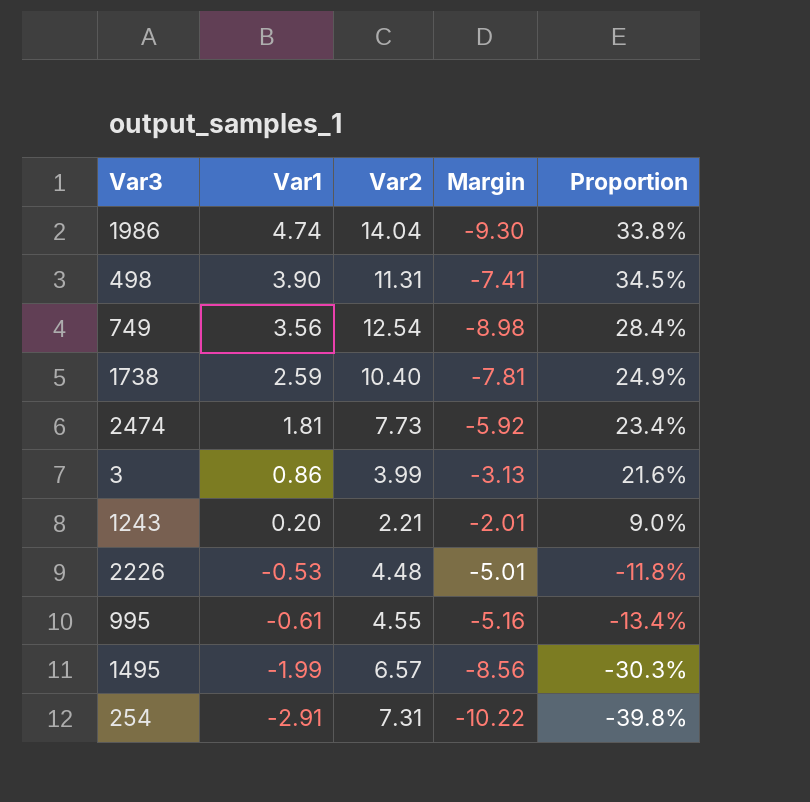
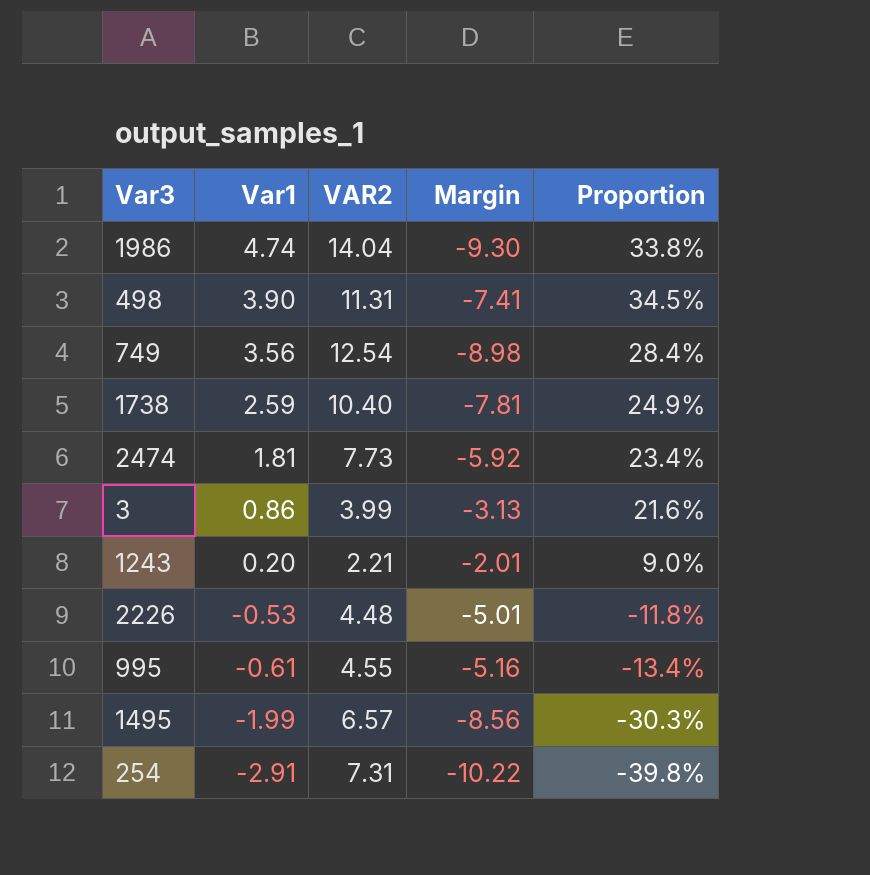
column name: Var2 -> VAR2

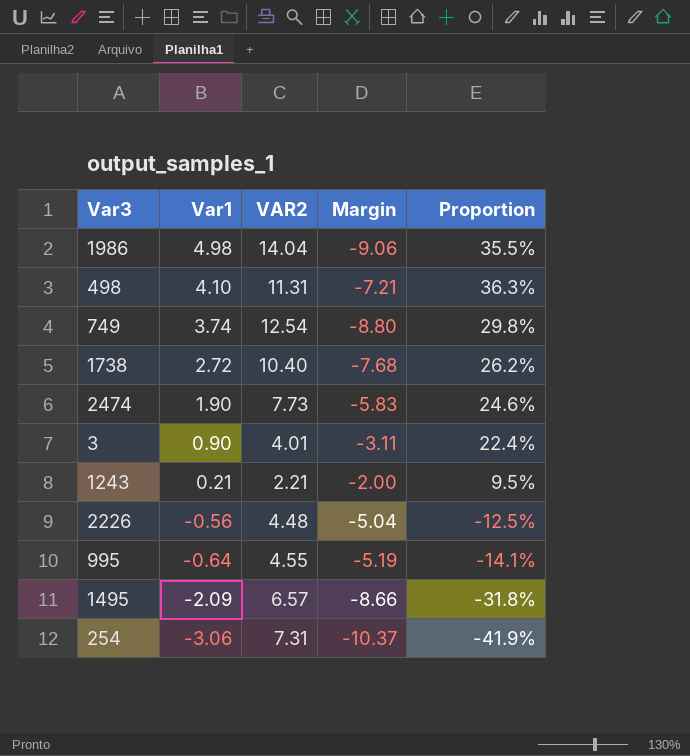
1986 | Var1: 4.74 -> 4.98
1986 | Margin: -9.30 -> -9.06
1986 | Proportion: 33.8% -> 35.5%
498 | Var1: 3.90 -> 4.10
498 | Margin: -7.41 -> -7.21
498 | Proportion: 34.5% -> 36.3%
749 | Var1: 3.56 -> 3.74
749 | Margin: -8.98 -> -8.80
749 | Proportion: 28.4% -> 29.8%
1738 | Var1: 2.59 -> 2.72
1738 | Margin: -7.81 -> -7.68
1738 | Proportion: 24.9% -> 26.2%
2474 | Var1: 1.81 -> 1.90
2474 | Margin: -5.92 -> -5.83
2474 | Proportion: 23.4% -> 24.6%
3 | Var1: 0.86 -> 0.90
3 | VAR2: 3.99 -> 4.01
3 | Margin: -3.13 -> -3.11
3 | Proportion: 21.6% -> 22.4%
1243 | Var1: 0.20 -> 0.21
1243 | Margin: -2.01 -> -2.00
1243 | Proportion: 9.0% -> 9.5%
2226 | Var1: -0.53 -> -0.56
2226 | Margin: -5.01 -> -5.04
2226 | Proportion: -11.8% -> -12.5%
995 | Var1: -0.61 -> -0.64
995 | Margin: -5.16 -> -5.19
995 | Proportion: -13.4% -> -14.1%
1495 | Var1: -1.99 -> -2.09
1495 | Margin: -8.56 -> -8.66
1495 | Proportion: -30.3% -> -31.8%
254 | Var1: -2.91 -> -3.06
254 | Margin: -10.22 -> -10.37
254 | Proportion: -39.8% -> -41.9%

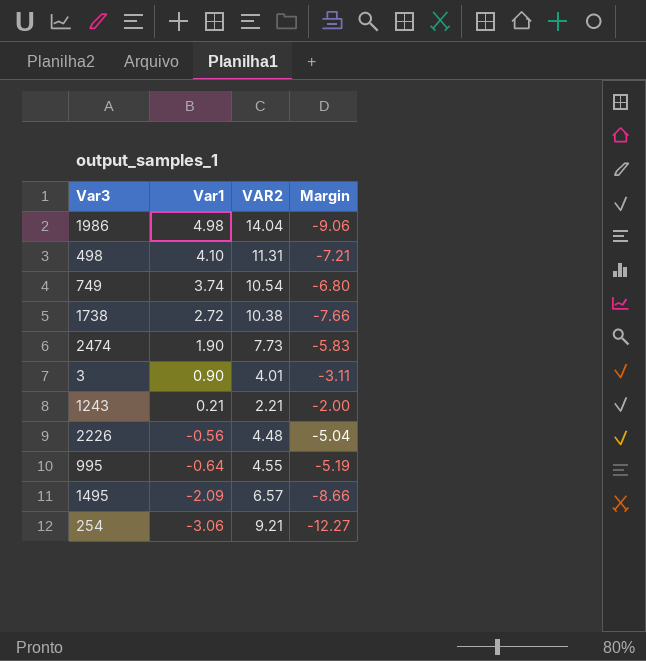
column Proportion | formula: [Var1] / [VAR2] -> none
749 | VAR2: 12.54 -> 10.54
749 | Margin: -8.80 -> -6.80
1738 | VAR2: 10.40 -> 10.38
1738 | Margin: -7.68 -> -7.66
254 | VAR2: 7.31 -> 9.21
254 | Margin: -10.37 -> -12.27

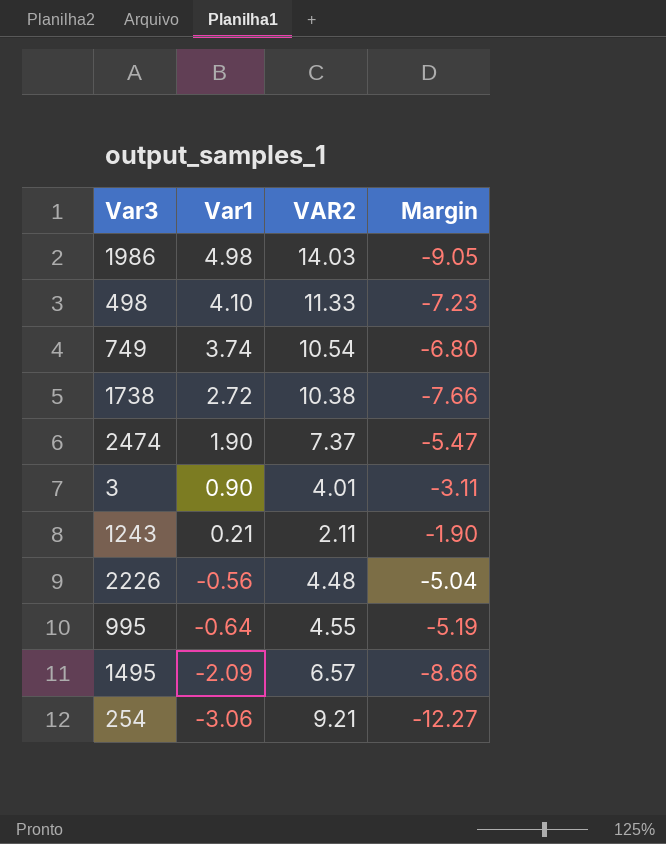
1986 | VAR2: 14.04 -> 14.03
1986 | Margin: -9.06 -> -9.05
498 | VAR2: 11.31 -> 11.33
498 | Margin: -7.21 -> -7.23
2474 | VAR2: 7.73 -> 7.37
2474 | Margin: -5.83 -> -5.47
1243 | VAR2: 2.21 -> 2.11
1243 | Margin: -2.00 -> -1.90

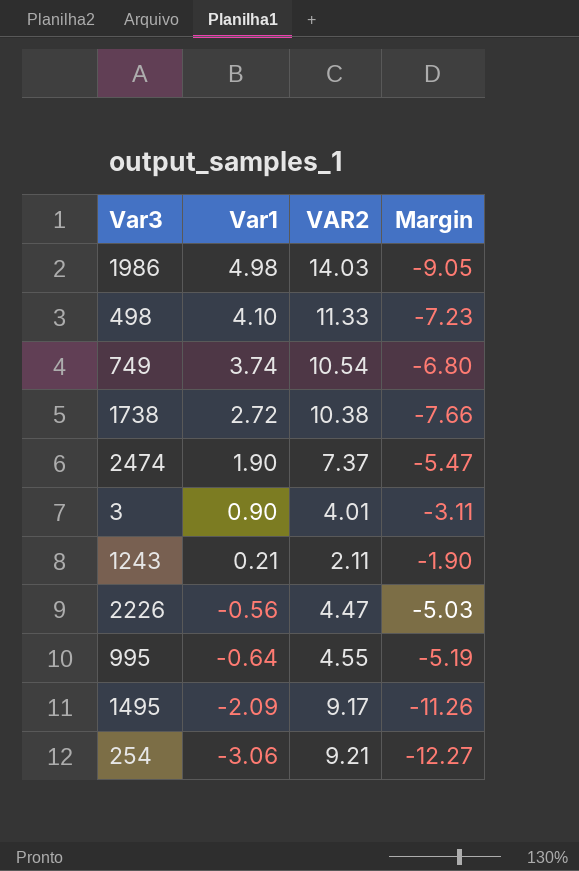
2226 | VAR2: 4.48 -> 4.47
2226 | Margin: -5.04 -> -5.03
1495 | VAR2: 6.57 -> 9.17
1495 | Margin: -8.66 -> -11.26

